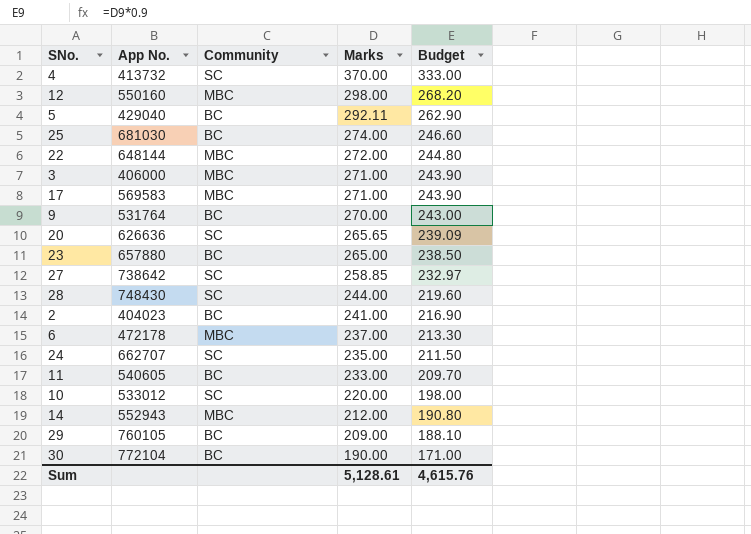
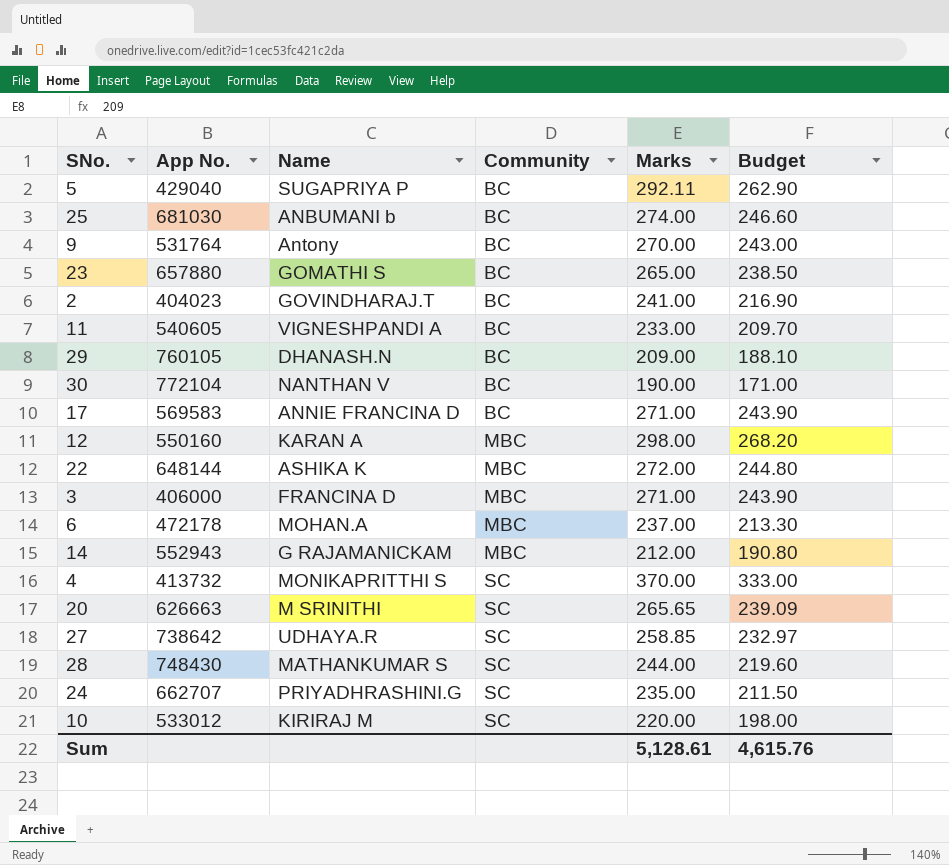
row order: Marks descending -> Community ascending
column Name | position: none -> 3
17 | Community: MBC -> BC
20 | App No.: 626636 -> 626663

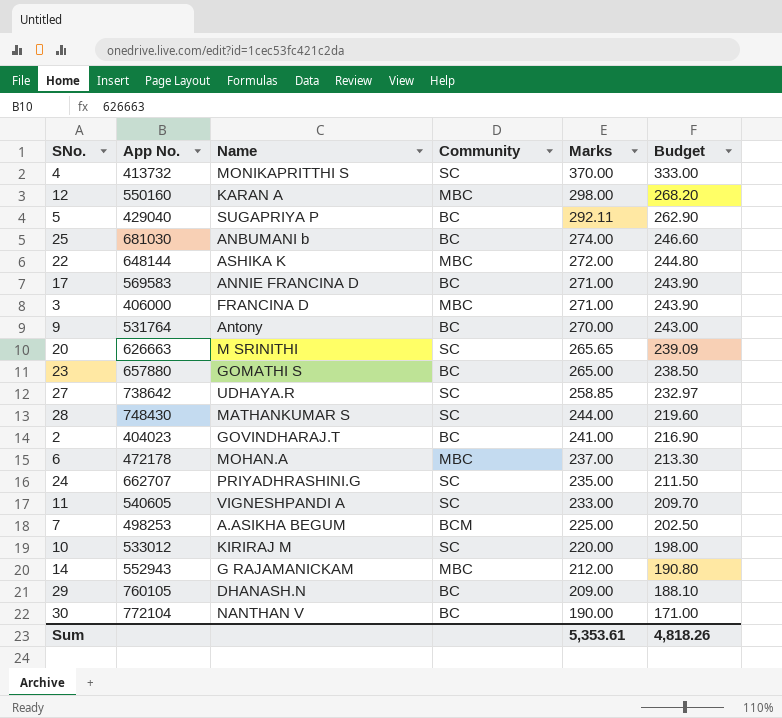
row order: Community ascending -> Marks descending
11 | Community: BC -> SC
row 7: none -> 498253 | A.ASIKHA BEGUM | BCM | 225.00 | 202.50
Sum | Marks: 5,128.61 -> 5,353.61
Sum | Budget: 4,615.76 -> 4,818.26

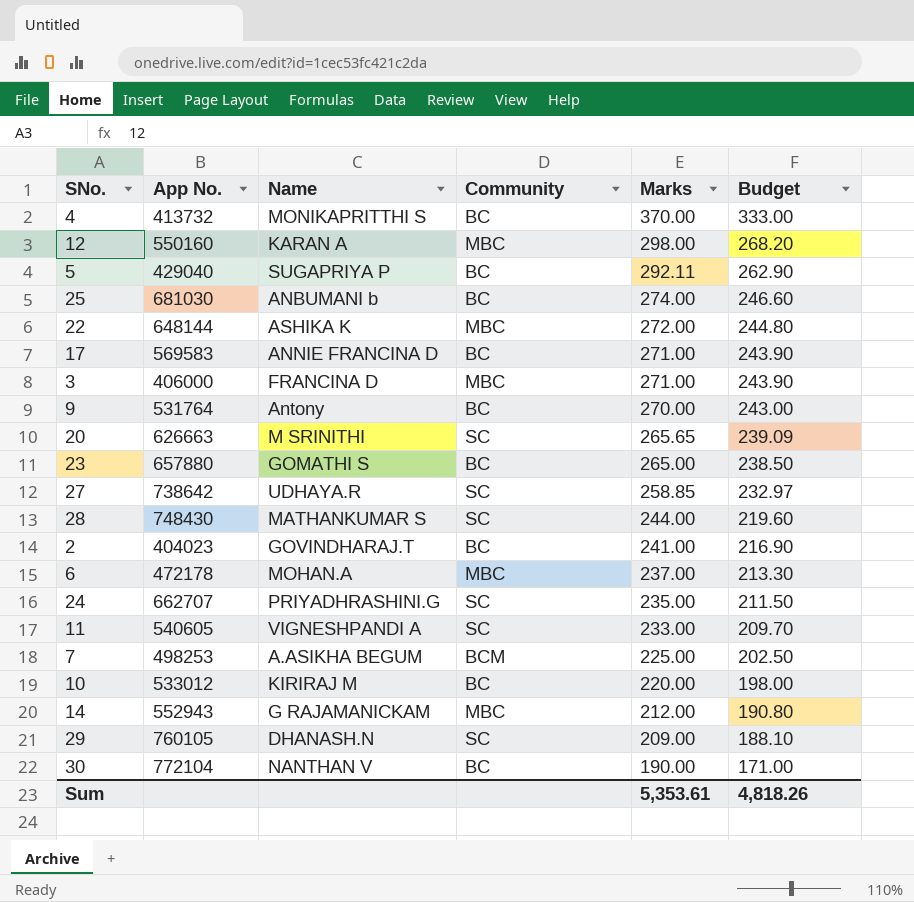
4 | Community: SC -> BC
10 | Community: SC -> BC
29 | Community: BC -> SC

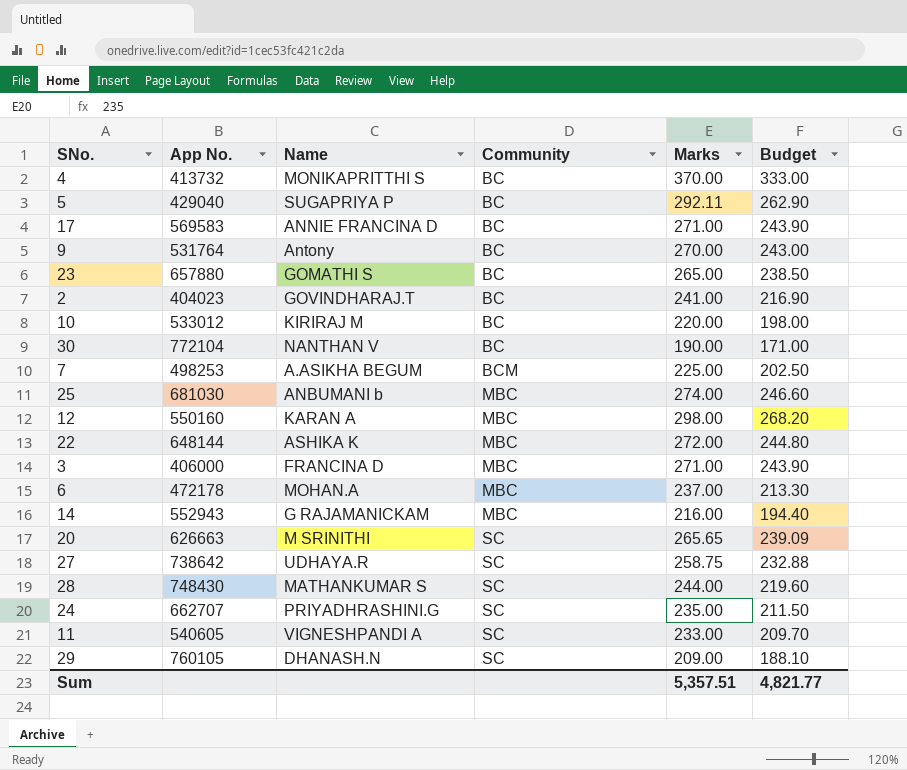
row order: Marks descending -> Community ascending
25 | Community: BC -> MBC
14 | Marks: 212.00 -> 216.00
14 | Budget: 190.80 -> 194.40
27 | Marks: 258.85 -> 258.75
27 | Budget: 232.97 -> 232.88
Sum | Marks: 5,353.61 -> 5,357.51
Sum | Budget: 4,818.26 -> 4,821.77

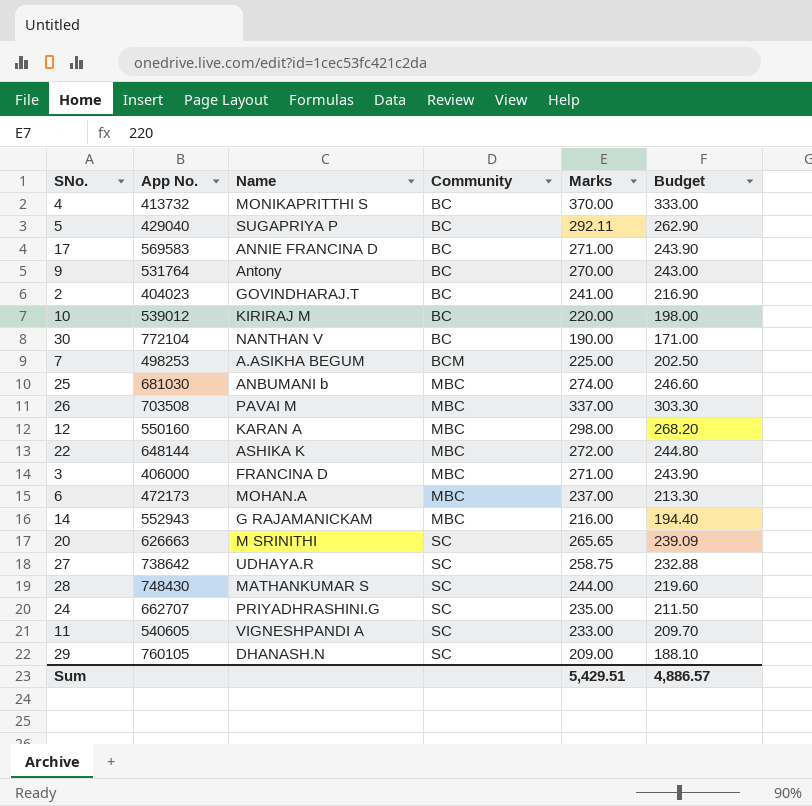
row 23: 657880 | GOMATHI S | BC | 265.00 | 238.50 -> none
10 | App No.: 533012 -> 539012
row 26: none -> 703508 | PAVAI M | MBC | 337.00 | 303.30
6 | App No.: 472178 -> 472173
Sum | Marks: 5,357.51 -> 5,429.51
Sum | Budget: 4,821.77 -> 4,886.57

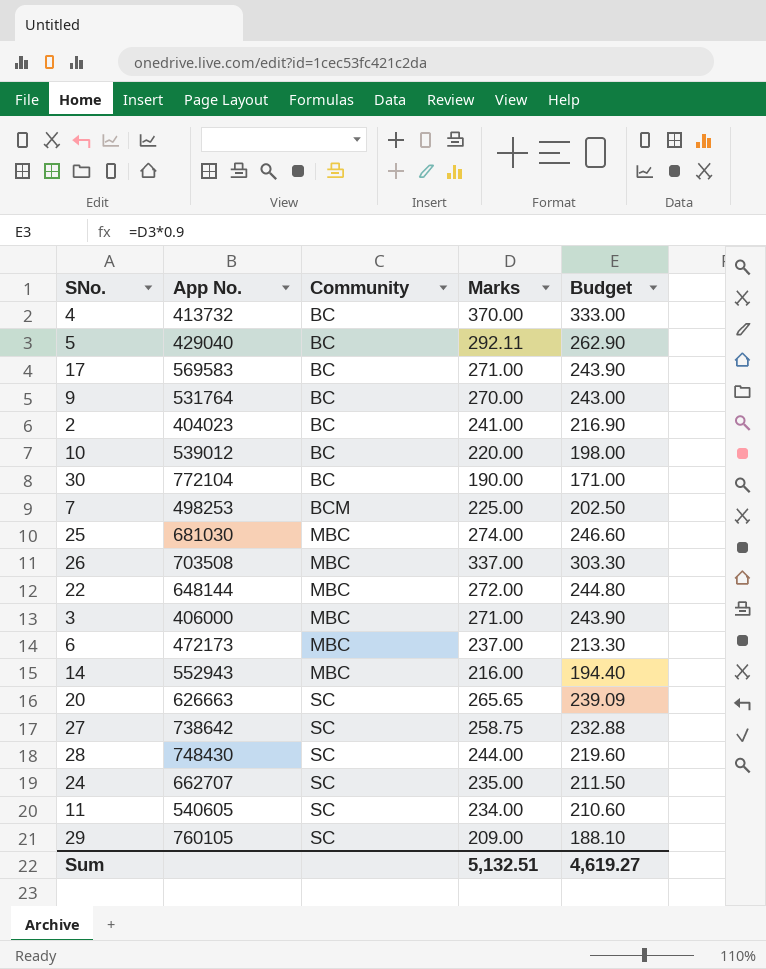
column Name | position: 3 -> none
row 12: 550160 | KARAN A | MBC | 298.00 | 268.20 -> none
11 | Marks: 233.00 -> 234.00
11 | Budget: 209.70 -> 210.60
Sum | Marks: 5,429.51 -> 5,132.51
Sum | Budget: 4,886.57 -> 4,619.27

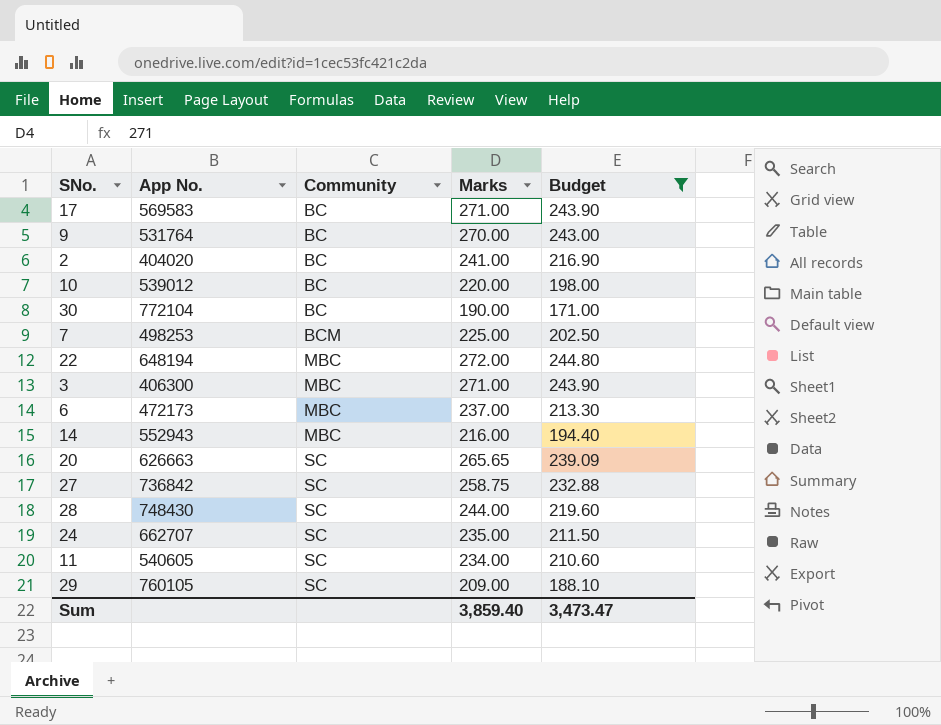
filter: none -> Budget <= 244.80
2 | App No.: 404023 -> 404020
22 | App No.: 648144 -> 648194
3 | App No.: 406000 -> 406300
27 | App No.: 738642 -> 736842
Sum | Marks: 5,132.51 -> 3,859.40
Sum | Budget: 4,619.27 -> 3,473.47

